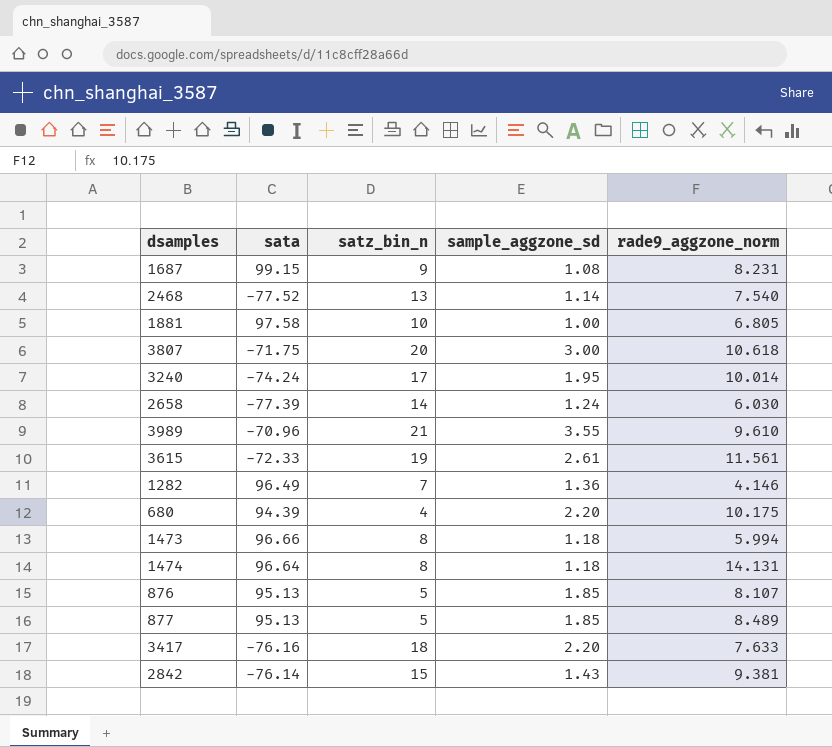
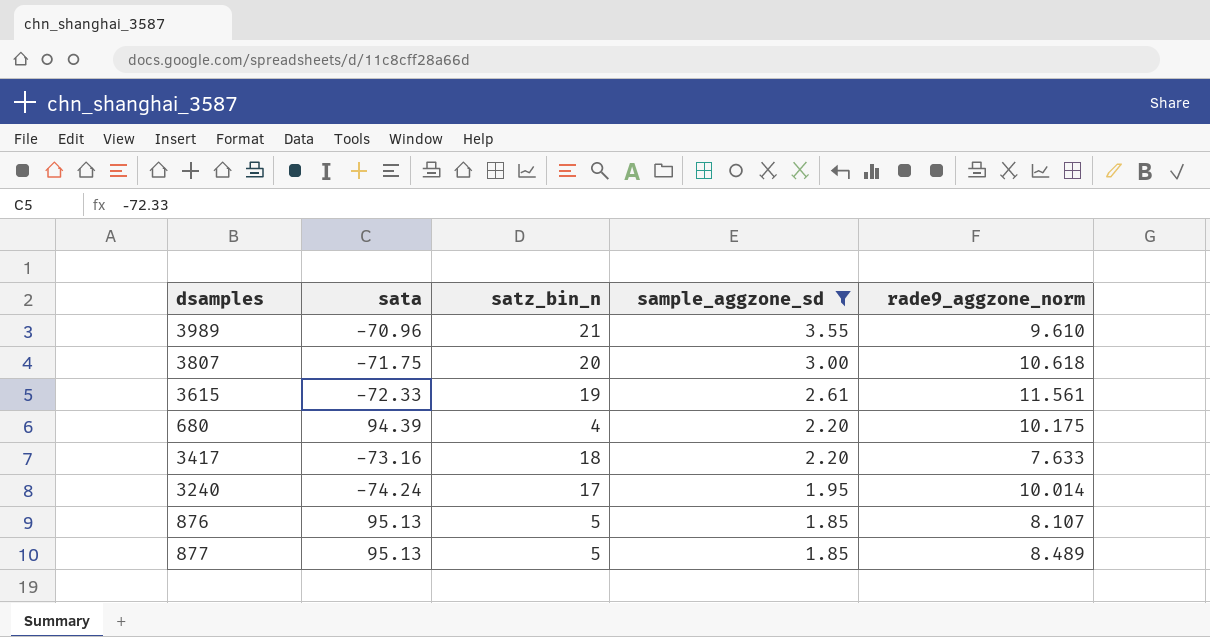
filter: none -> sample_aggzone_sd >= 1.85
row order: none -> sample_aggzone_sd descending
3417 | sata: -76.16 -> -73.16

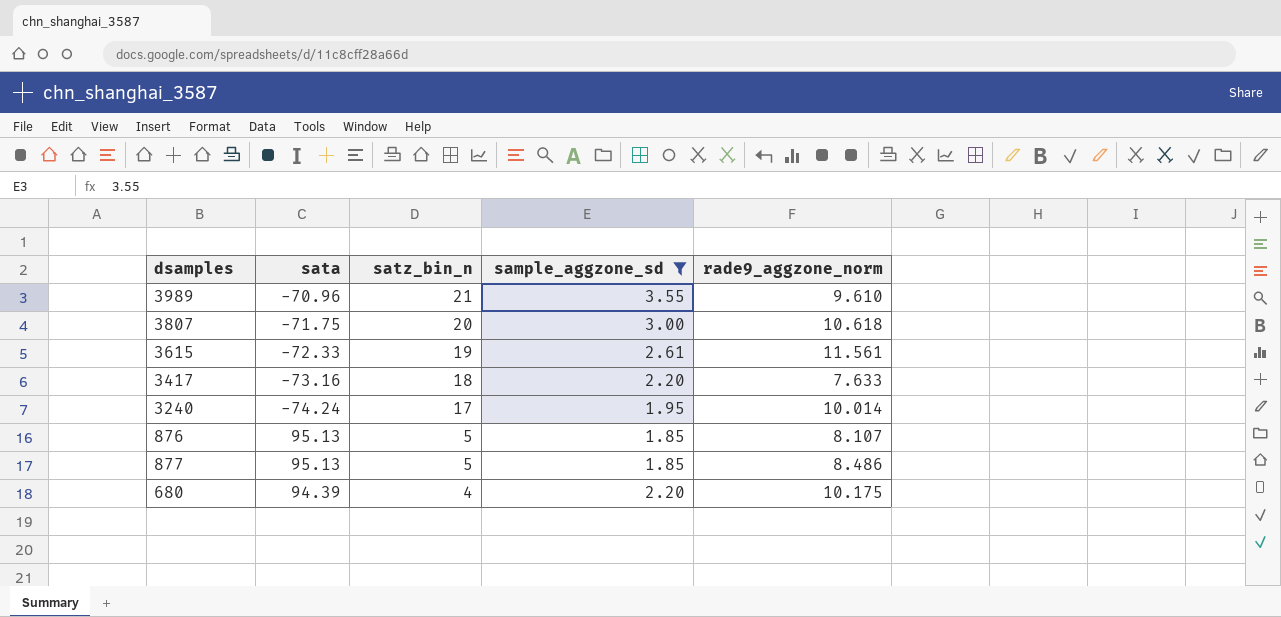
row order: sample_aggzone_sd descending -> satz_bin_n descending
877 | rade9_aggzone_norm: 8.489 -> 8.486

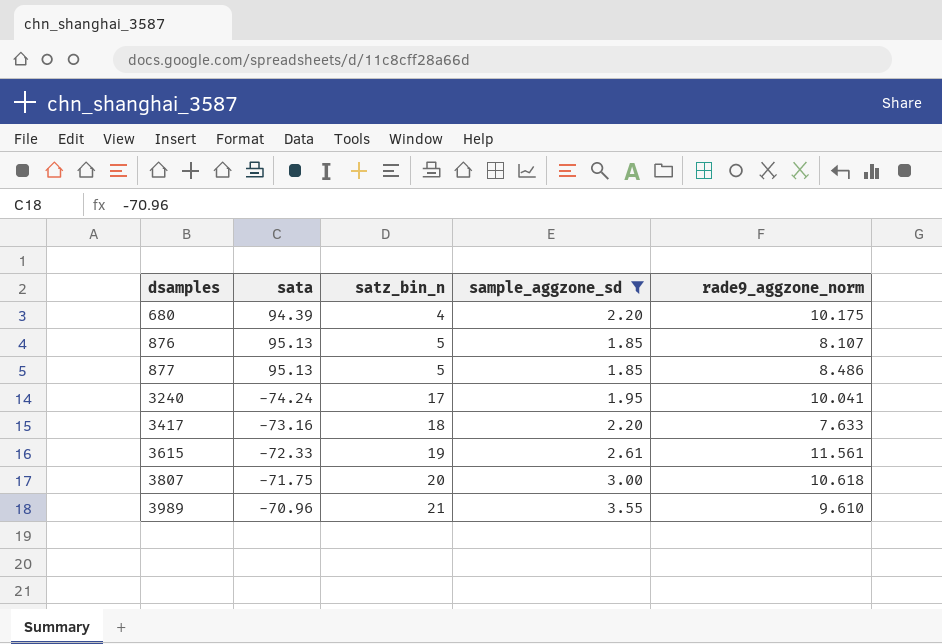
row order: satz_bin_n descending -> dsamples ascending
3240 | rade9_aggzone_norm: 10.014 -> 10.041

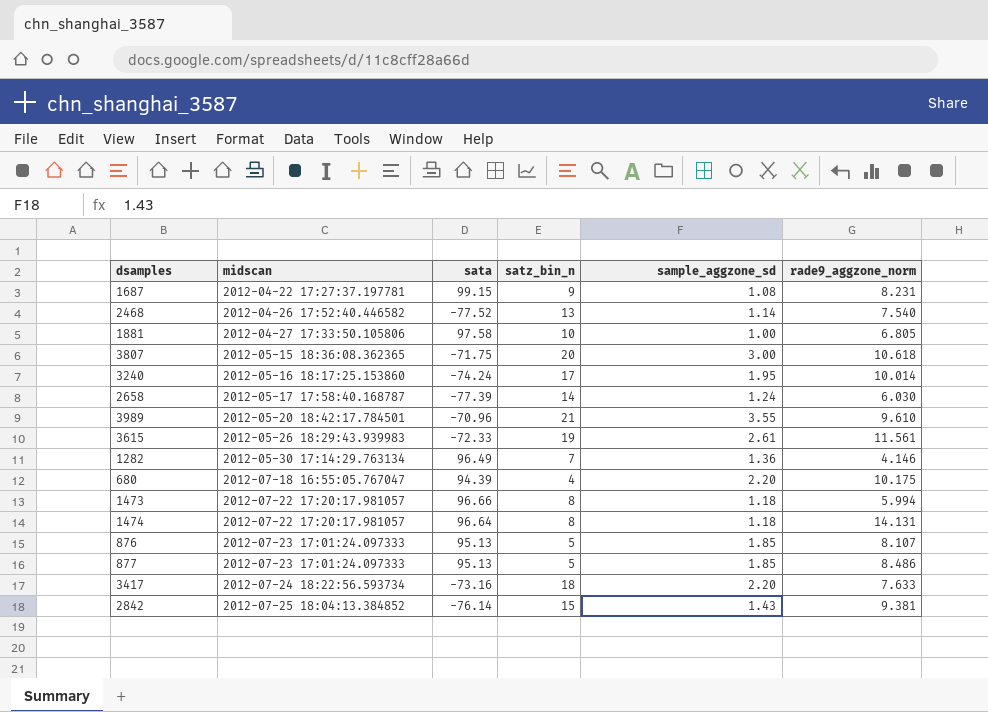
filter: sample_aggzone_sd >= 1.85 -> none
row order: dsamples ascending -> midscan ascending
column midscan | position: none -> 2
3240 | rade9_aggzone_norm: 10.041 -> 10.014

